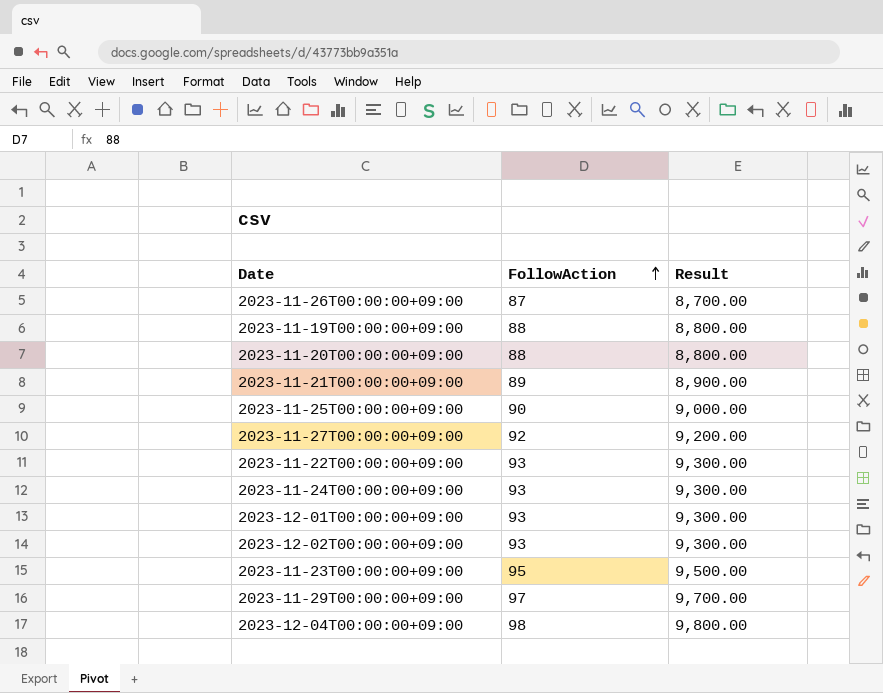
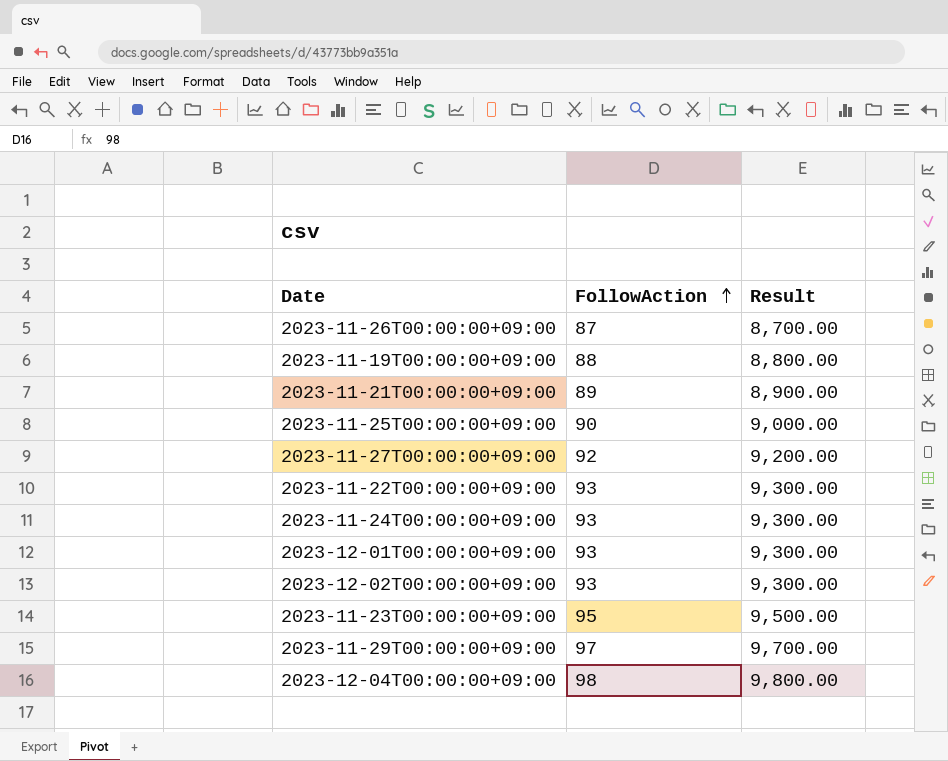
row 2023-11-20T00:00:00+09:00: 88 | 8,800.00 -> none

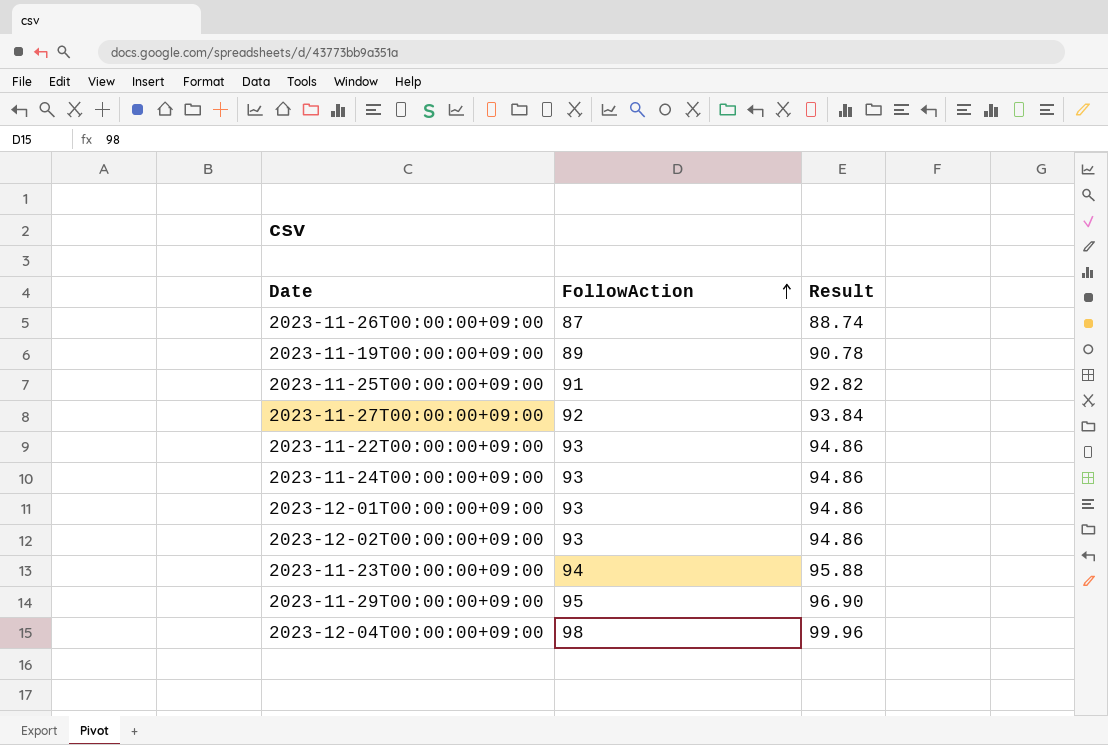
column Result | formula: [FollowAction] * 100 -> [FollowAction] * 1.02
row 2023-11-21T00:00:00+09:00: 89 | 8,900.00 -> none
2023-11-19T00:00:00+09:00 | FollowAction: 88 -> 89
2023-11-25T00:00:00+09:00 | FollowAction: 90 -> 91
2023-11-23T00:00:00+09:00 | FollowAction: 95 -> 94
2023-11-29T00:00:00+09:00 | FollowAction: 97 -> 95

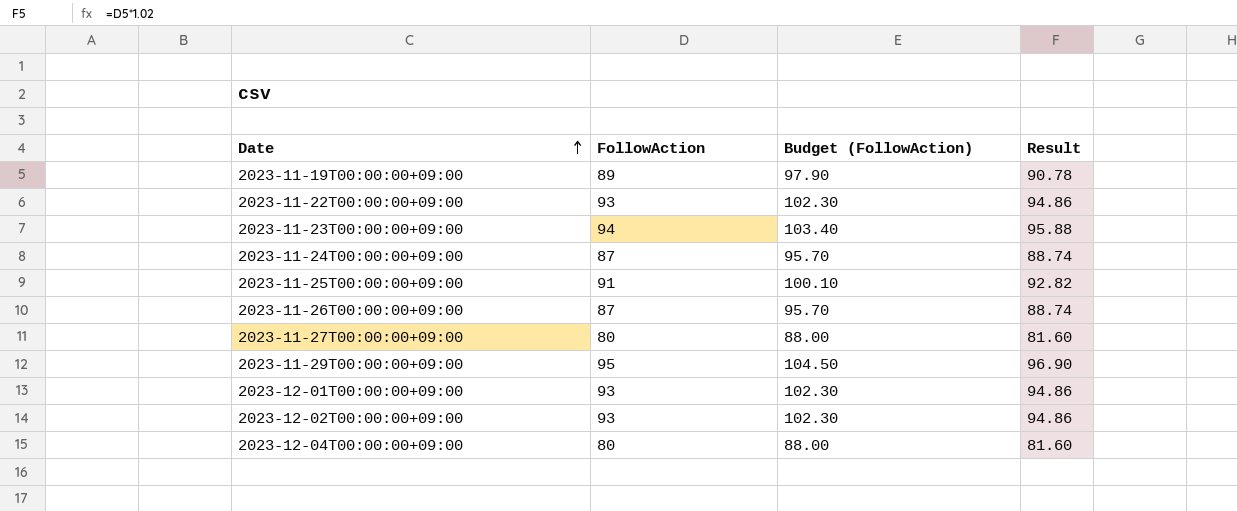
row order: FollowAction ascending -> Date ascending
column Budget (FollowAction) | formula: none -> [FollowAction] * 1.1
2023-11-24T00:00:00+09:00 | FollowAction: 93 -> 87
2023-11-24T00:00:00+09:00 | Result: 94.86 -> 88.74
2023-11-27T00:00:00+09:00 | FollowAction: 92 -> 80
2023-11-27T00:00:00+09:00 | Result: 93.84 -> 81.60
2023-12-04T00:00:00+09:00 | FollowAction: 98 -> 80
2023-12-04T00:00:00+09:00 | Result: 99.96 -> 81.60

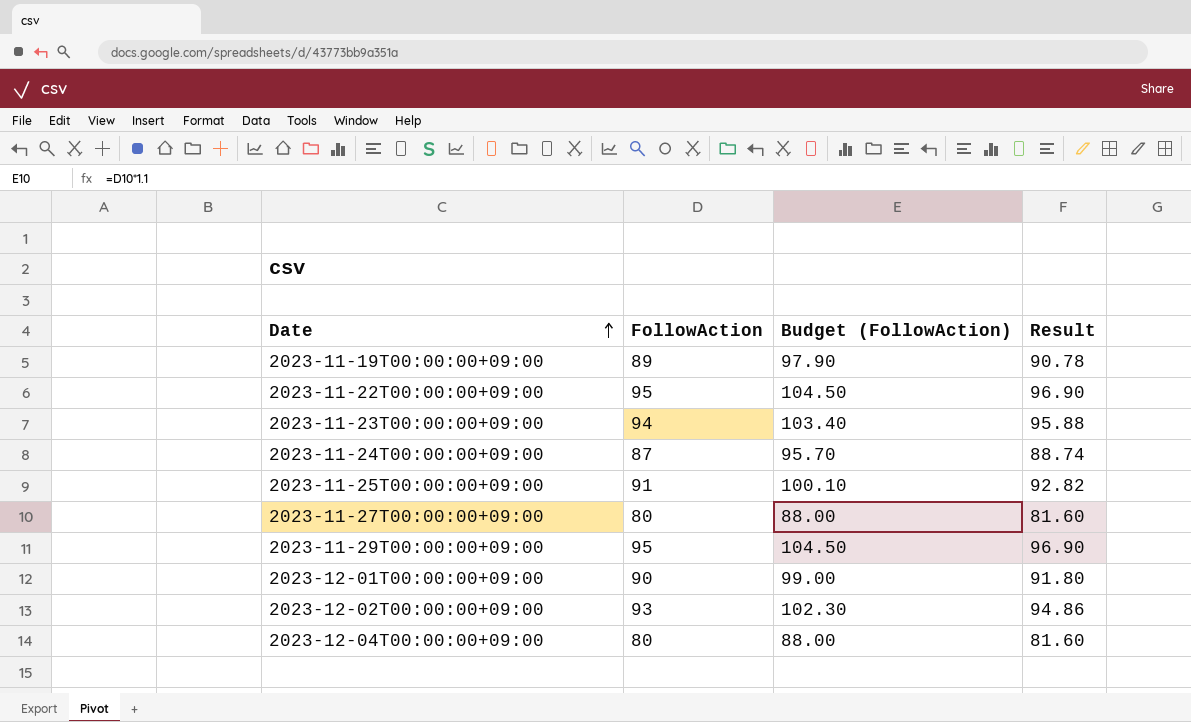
row 2023-11-26T00:00:00+09:00: 87 | 95.70 | 88.74 -> none
2023-11-22T00:00:00+09:00 | FollowAction: 93 -> 95
2023-11-22T00:00:00+09:00 | Budget (FollowAction): 102.30 -> 104.50
2023-11-22T00:00:00+09:00 | Result: 94.86 -> 96.90
2023-12-01T00:00:00+09:00 | FollowAction: 93 -> 90
2023-12-01T00:00:00+09:00 | Budget (FollowAction): 102.30 -> 99.00
2023-12-01T00:00:00+09:00 | Result: 94.86 -> 91.80

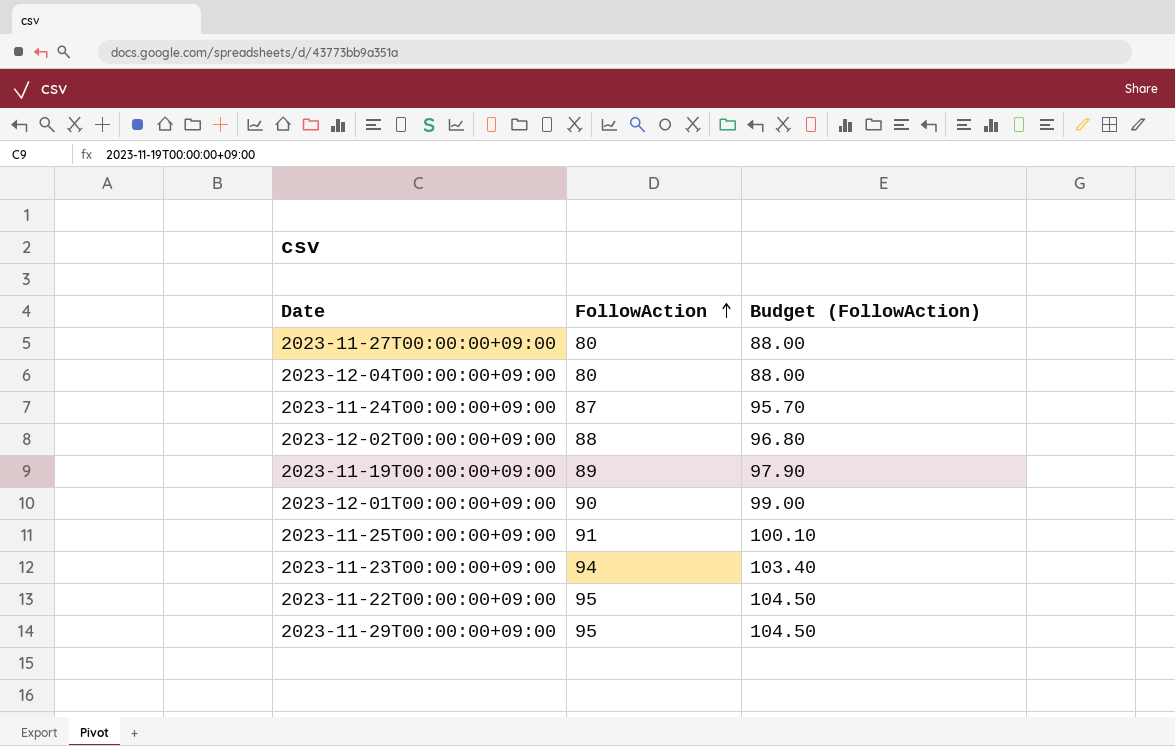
row order: Date ascending -> FollowAction ascending
column Result | formula: [FollowAction] * 1.02 -> none
2023-12-02T00:00:00+09:00 | FollowAction: 93 -> 88
2023-12-02T00:00:00+09:00 | Budget (FollowAction): 102.30 -> 96.80

